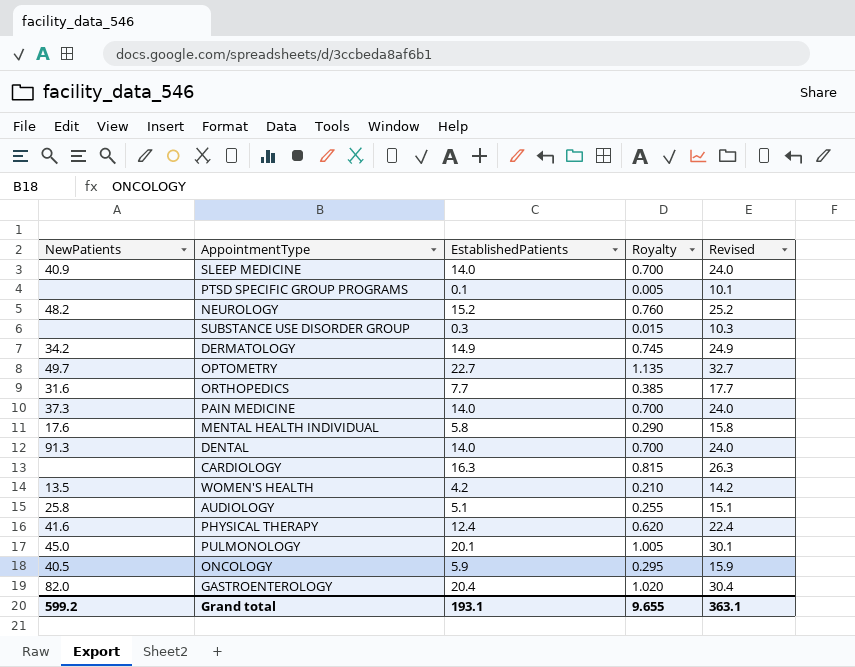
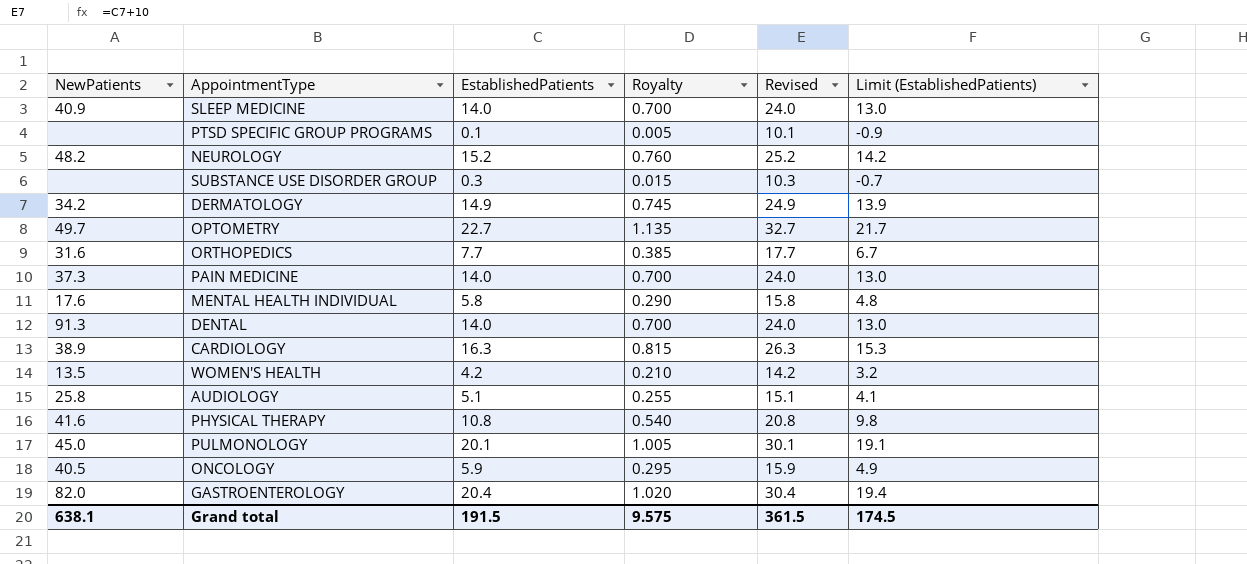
column Limit (EstablishedPatients) | formula: none -> [EstablishedPatients] - 1
CARDIOLOGY | NewPatients: none -> 38.9
PHYSICAL THERAPY | EstablishedPatients: 12.4 -> 10.8
PHYSICAL THERAPY | Royalty: 0.620 -> 0.540
PHYSICAL THERAPY | Revised: 22.4 -> 20.8
Grand total | NewPatients: 599.2 -> 638.1
Grand total | EstablishedPatients: 193.1 -> 191.5
Grand total | Royalty: 9.655 -> 9.575
Grand total | Revised: 363.1 -> 361.5

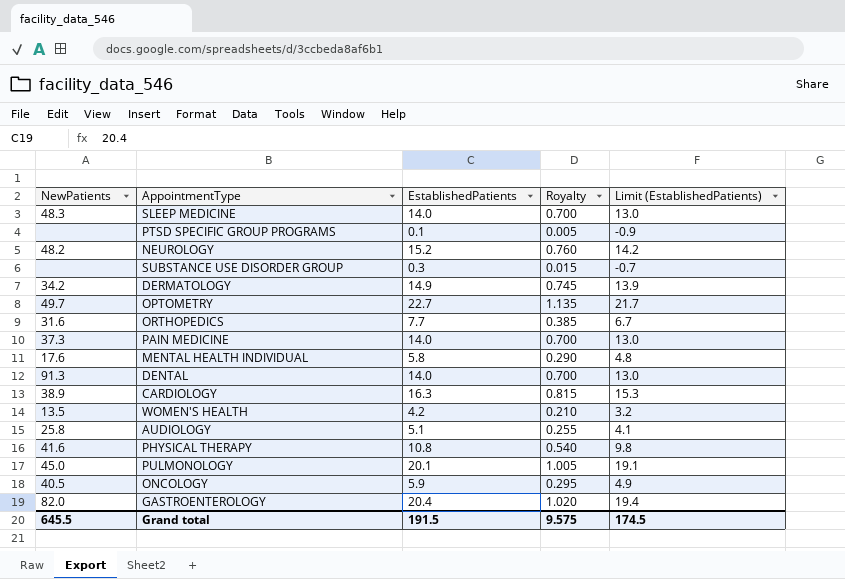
column Revised | formula: [EstablishedPatients] + 10 -> none
SLEEP MEDICINE | NewPatients: 40.9 -> 48.3
Grand total | NewPatients: 638.1 -> 645.5

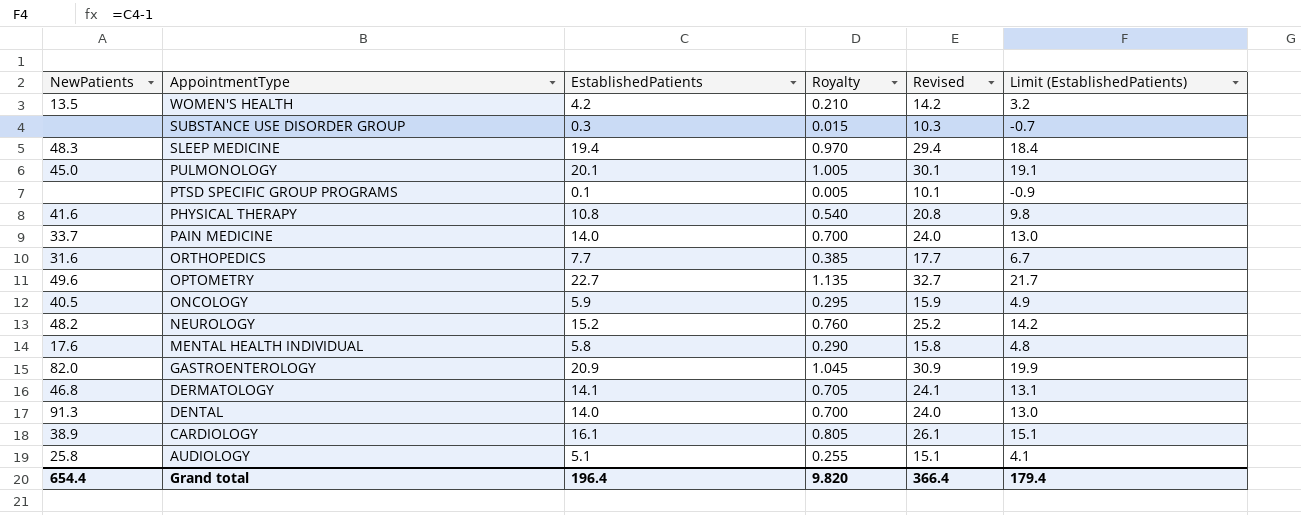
row order: none -> AppointmentType descending
column Revised | formula: none -> [EstablishedPatients] + 10
SLEEP MEDICINE | EstablishedPatients: 14.0 -> 19.4
SLEEP MEDICINE | Royalty: 0.700 -> 0.970
SLEEP MEDICINE | Limit (EstablishedPatients): 13.0 -> 18.4
PAIN MEDICINE | NewPatients: 37.3 -> 33.7
OPTOMETRY | NewPatients: 49.7 -> 49.6
GASTROENTEROLOGY | EstablishedPatients: 20.4 -> 20.9
GASTROENTEROLOGY | Royalty: 1.020 -> 1.045
GASTROENTEROLOGY | Limit (EstablishedPatients): 19.4 -> 19.9
DERMATOLOGY | NewPatients: 34.2 -> 46.8
DERMATOLOGY | EstablishedPatients: 14.9 -> 14.1
DERMATOLOGY | Royalty: 0.745 -> 0.705
DERMATOLOGY | Limit (EstablishedPatients): 13.9 -> 13.1
CARDIOLOGY | EstablishedPatients: 16.3 -> 16.1
CARDIOLOGY | Royalty: 0.815 -> 0.805
CARDIOLOGY | Limit (EstablishedPatients): 15.3 -> 15.1
Grand total | NewPatients: 645.5 -> 654.4
Grand total | EstablishedPatients: 191.5 -> 196.4
Grand total | Royalty: 9.575 -> 9.820
Grand total | Limit (EstablishedPatients): 174.5 -> 179.4

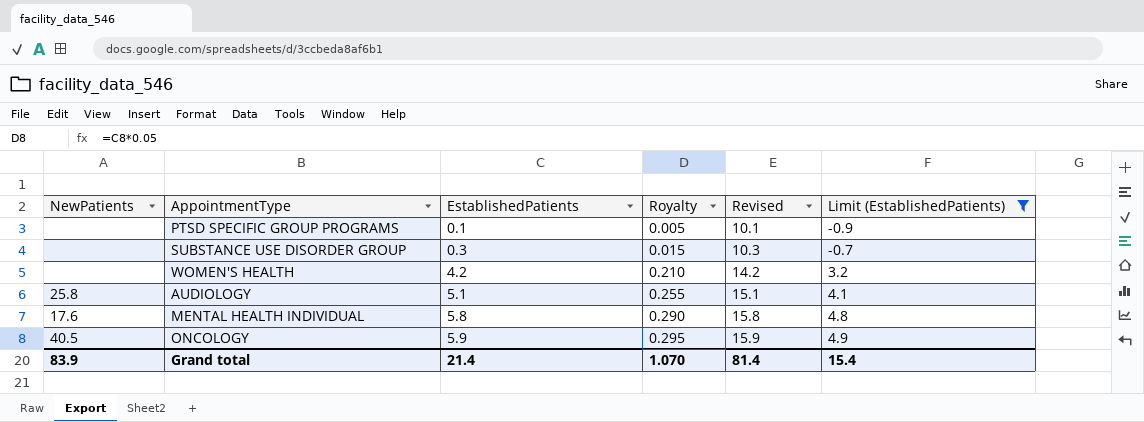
filter: none -> Limit (EstablishedPatients) <= 4.9
row order: AppointmentType descending -> EstablishedPatients ascending
WOMEN'S HEALTH | NewPatients: 13.5 -> none
Grand total | NewPatients: 654.4 -> 83.9
Grand total | EstablishedPatients: 196.4 -> 21.4
Grand total | Royalty: 9.820 -> 1.070
Grand total | Revised: 366.4 -> 81.4
Grand total | Limit (EstablishedPatients): 179.4 -> 15.4

